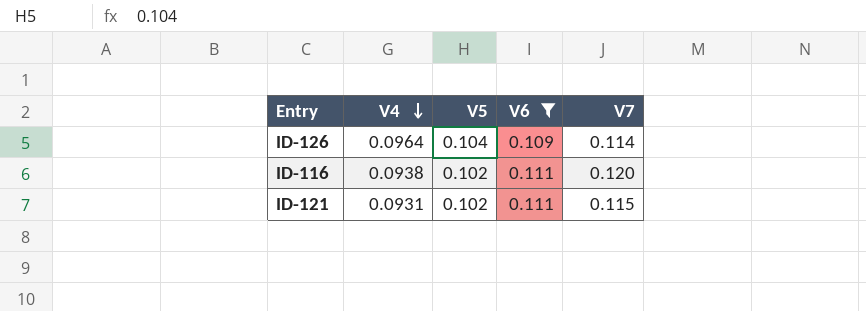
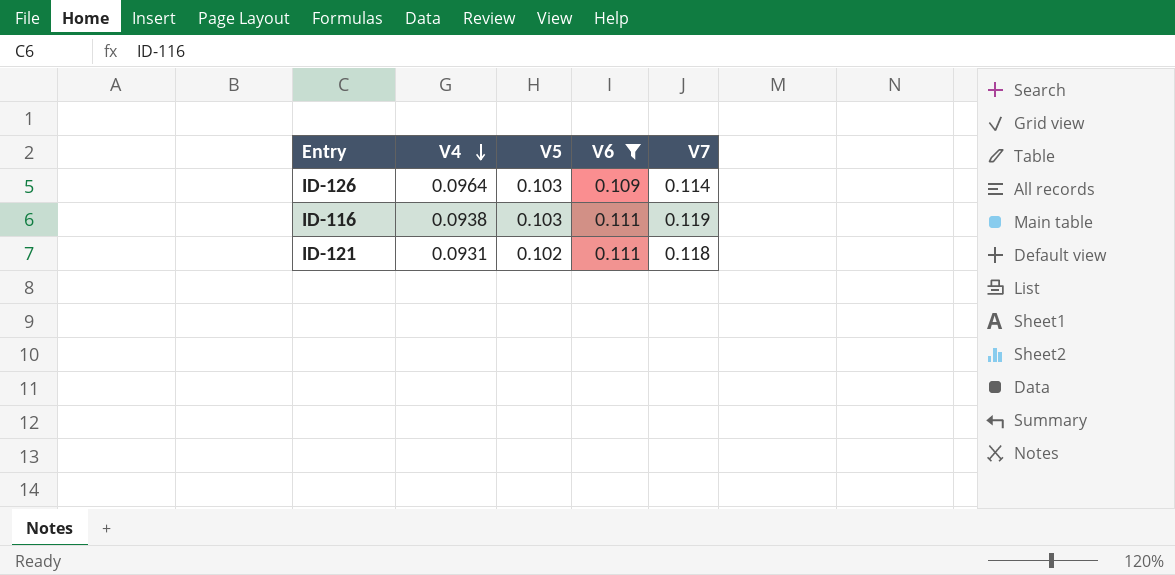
ID-126 | V5: 0.104 -> 0.103
ID-116 | V5: 0.102 -> 0.103
ID-116 | V7: 0.120 -> 0.119
ID-121 | V7: 0.115 -> 0.118

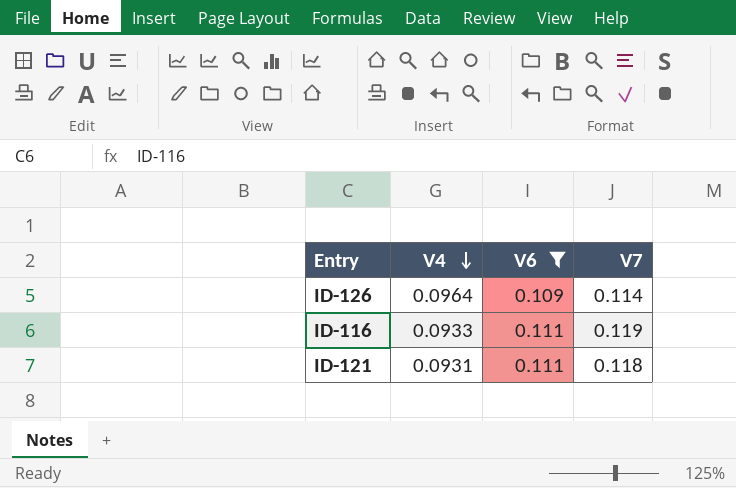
column V5 | position: 3 -> none
ID-116 | V4: 0.0938 -> 0.0933

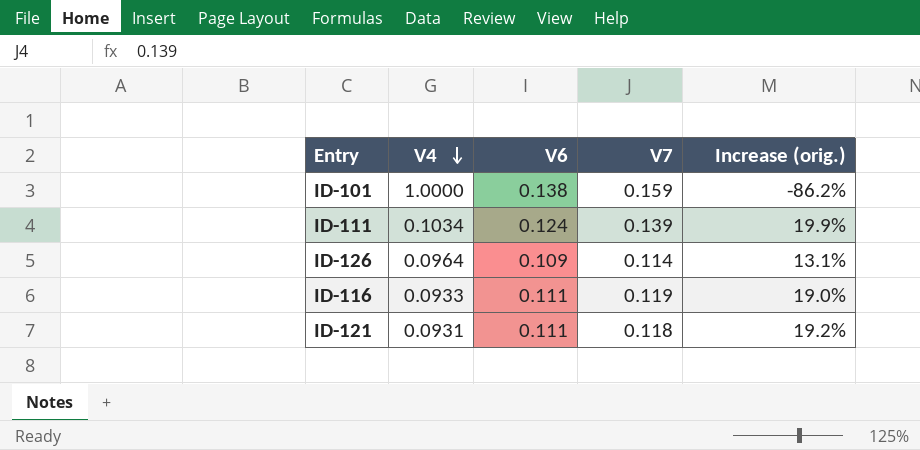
filter: V6 <= 0.111 -> none
column Increase (orig.) | formula: none -> ([V6] - [V4]) / [V4]

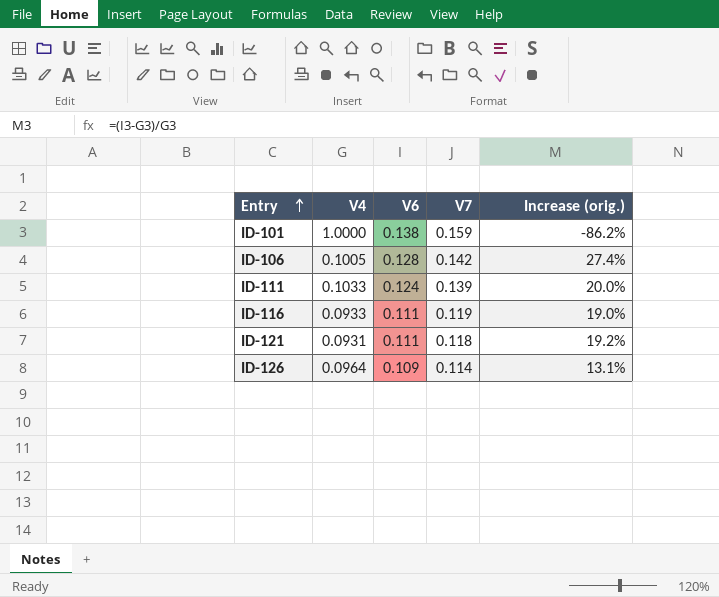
row order: V4 descending -> Entry ascending
row ID-106: none -> 0.1005 | 0.128 | 0.142 | 27.4%
ID-111 | V4: 0.1034 -> 0.1033
ID-111 | Increase (orig.): 19.9% -> 20.0%

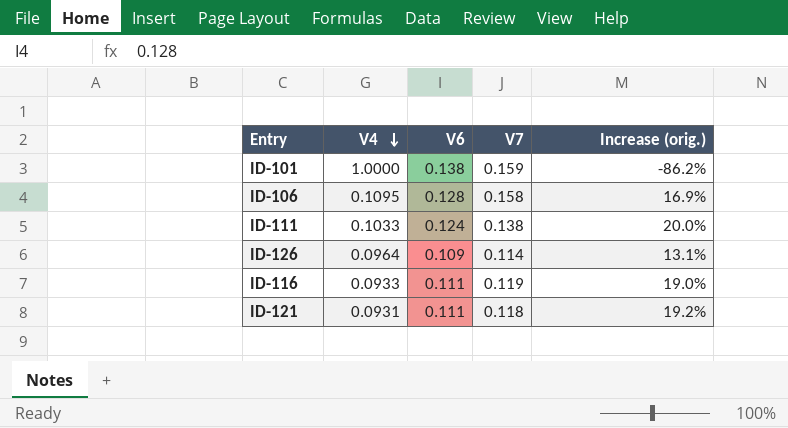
row order: Entry ascending -> V4 descending
ID-106 | V4: 0.1005 -> 0.1095
ID-106 | V7: 0.142 -> 0.158
ID-106 | Increase (orig.): 27.4% -> 16.9%
ID-111 | V7: 0.139 -> 0.138

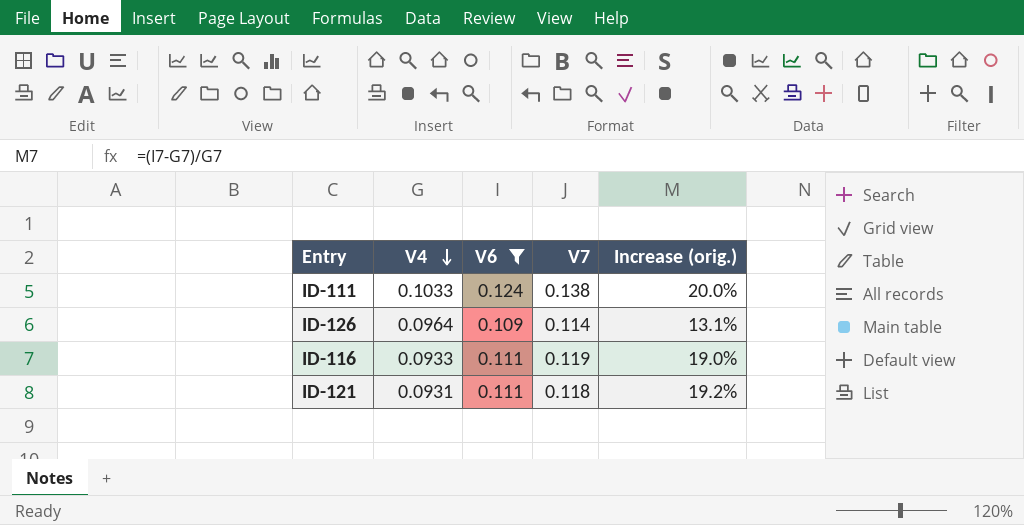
filter: none -> V6 <= 0.124

